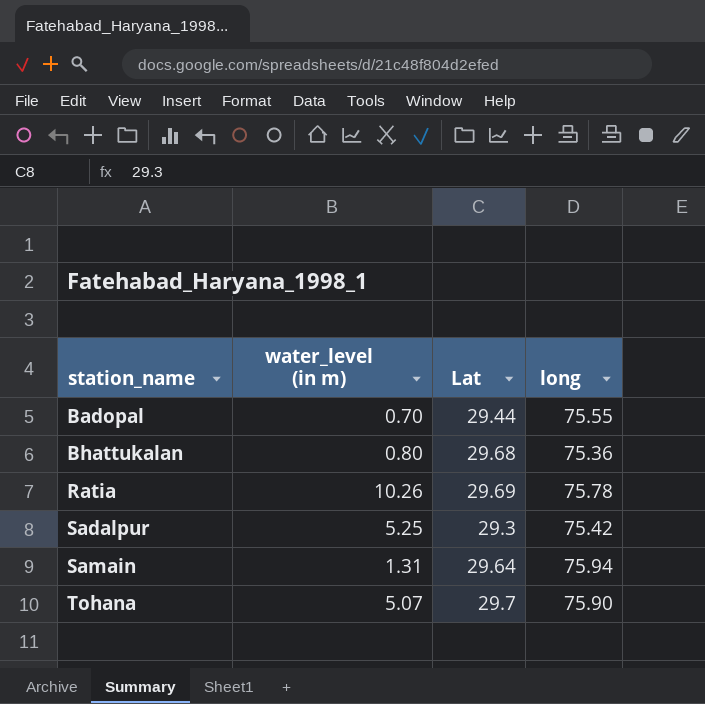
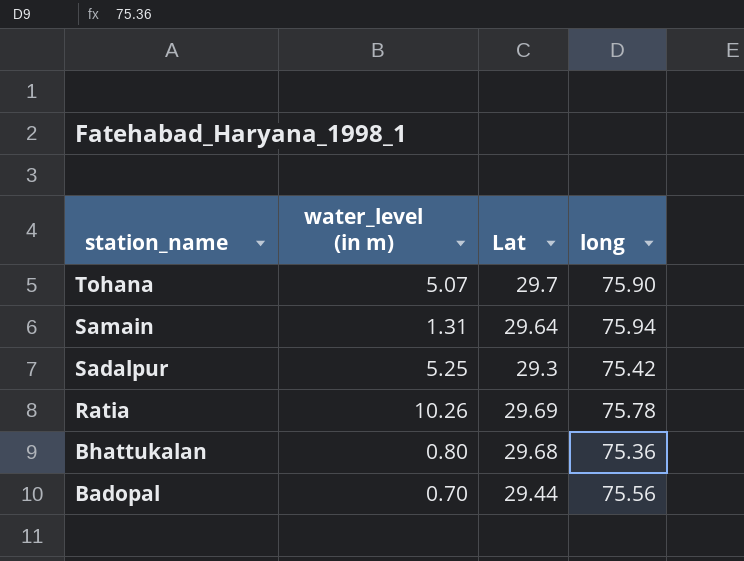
row order: station_name ascending -> station_name descending
Badopal | long: 75.55 -> 75.56

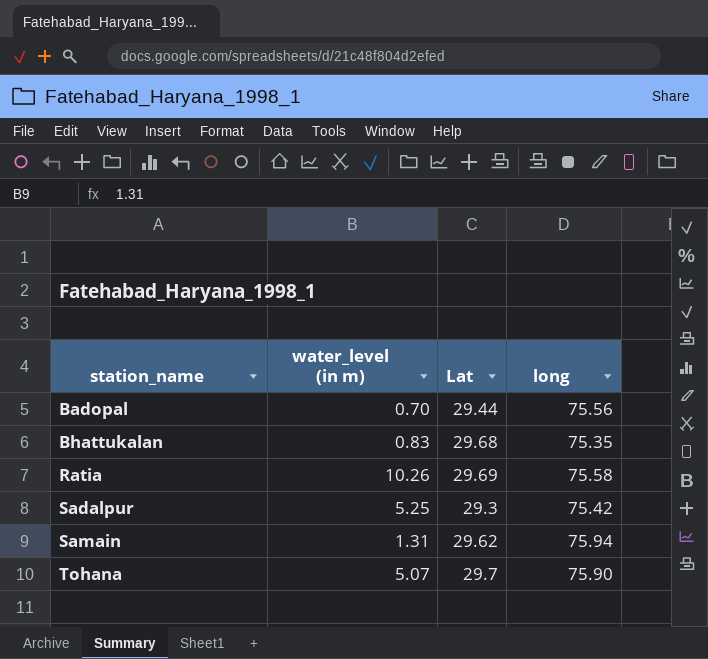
row order: station_name descending -> station_name ascending
Bhattukalan | water_level (in m): 0.80 -> 0.83
Bhattukalan | long: 75.36 -> 75.35
Ratia | long: 75.78 -> 75.58
Samain | Lat: 29.64 -> 29.62

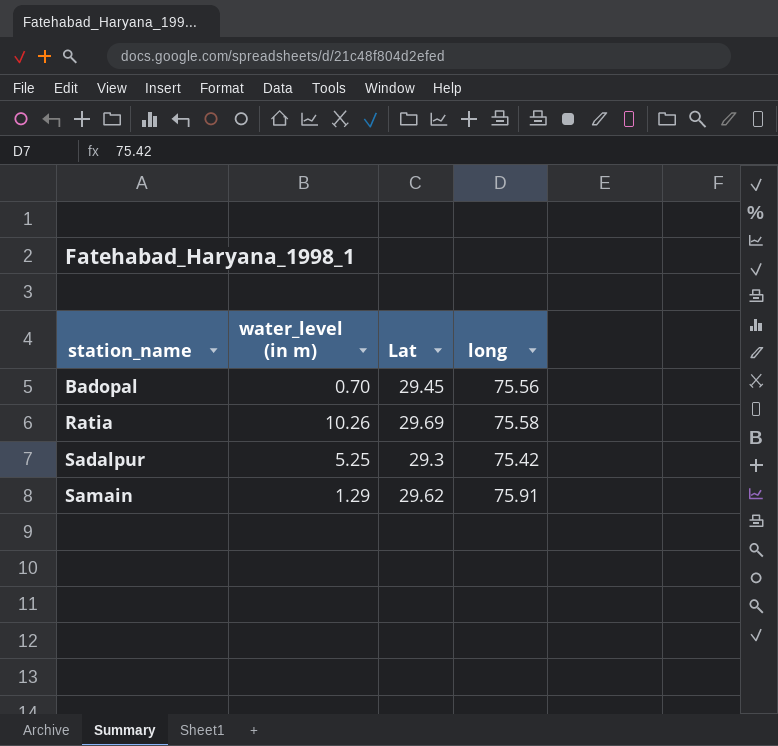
row Bhattukalan: 0.83 | 29.68 | 75.35 -> none
row Tohana: 5.07 | 29.7 | 75.90 -> none
Badopal | Lat: 29.44 -> 29.45
Samain | water_level (in m): 1.31 -> 1.29
Samain | long: 75.94 -> 75.91

